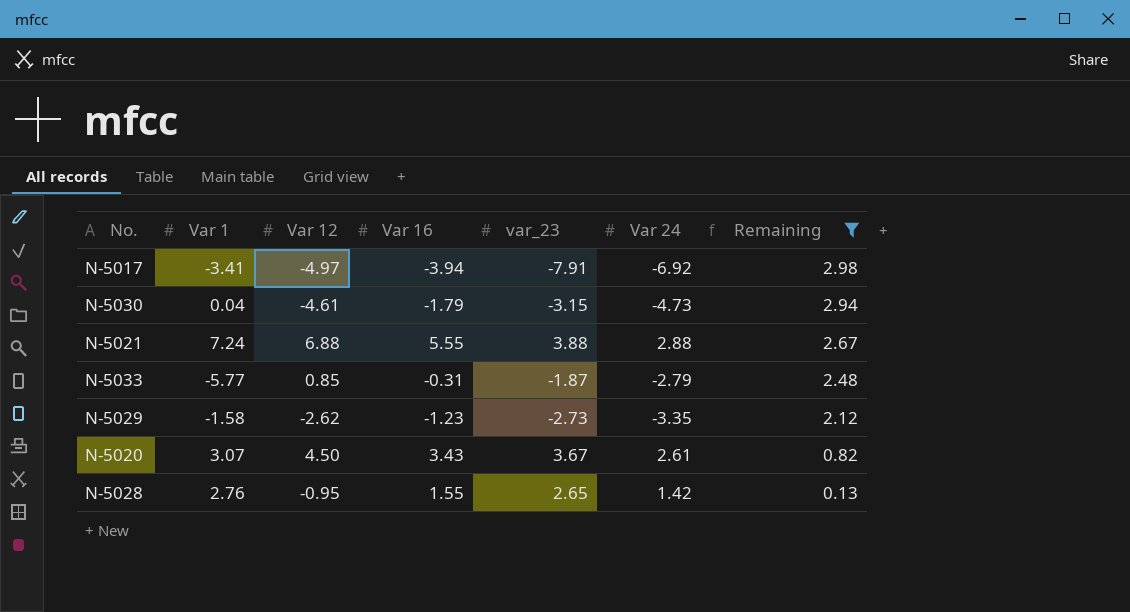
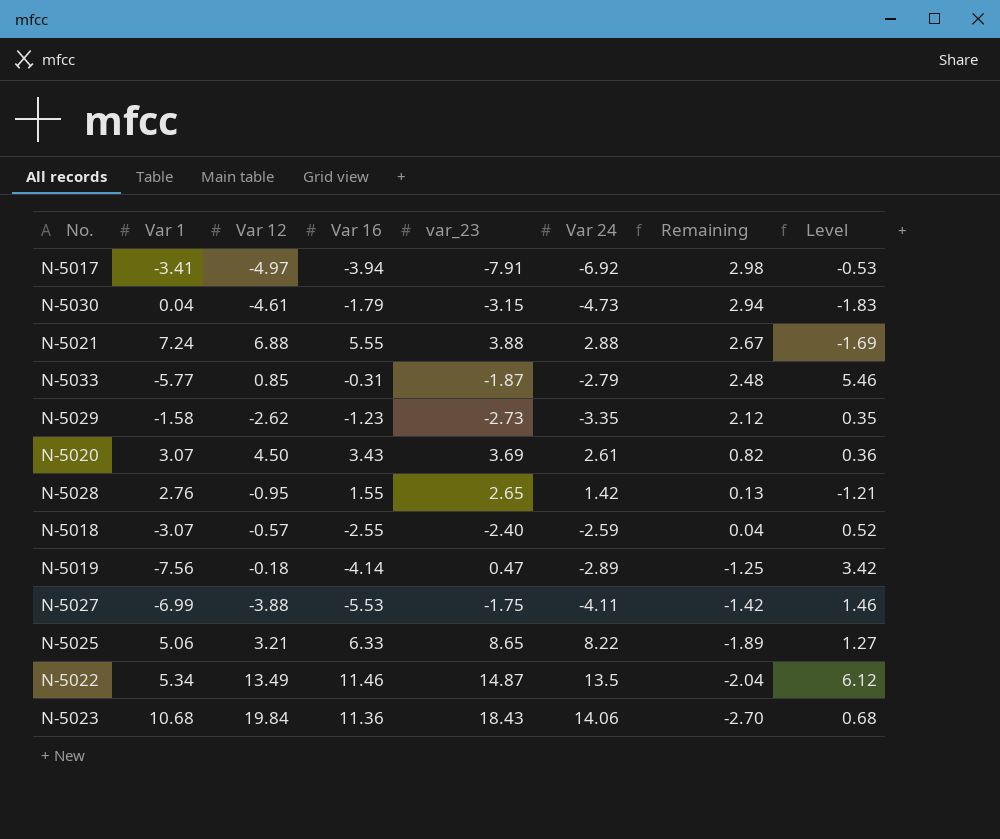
filter: Remaining >= 0.13 -> none
column Level | formula: none -> [Var 16] - [Var 1]
N-5020 | var_23: 3.67 -> 3.69

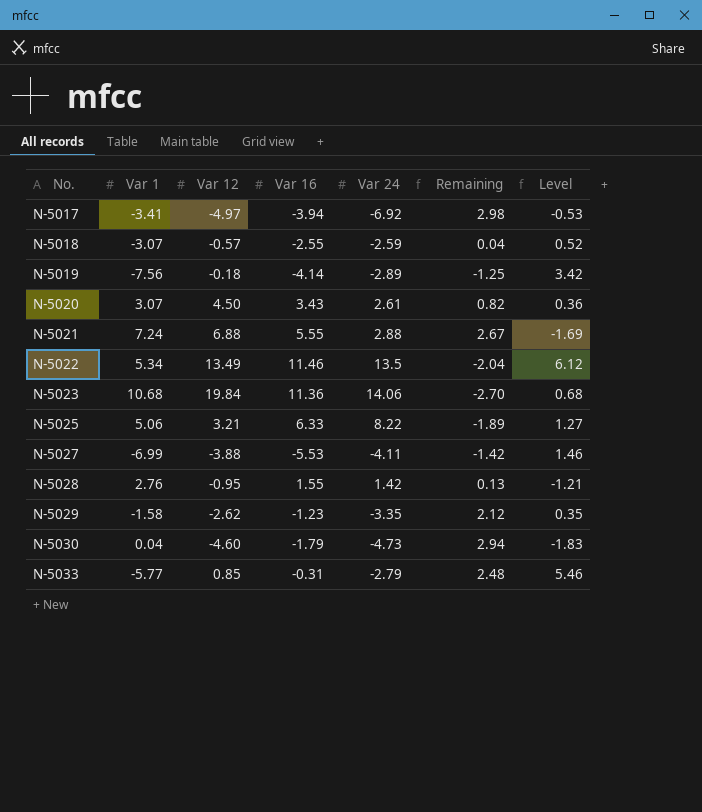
row order: Remaining descending -> No. ascending
column var_23 | position: 5 -> none
N-5030 | Var 12: -4.61 -> -4.60

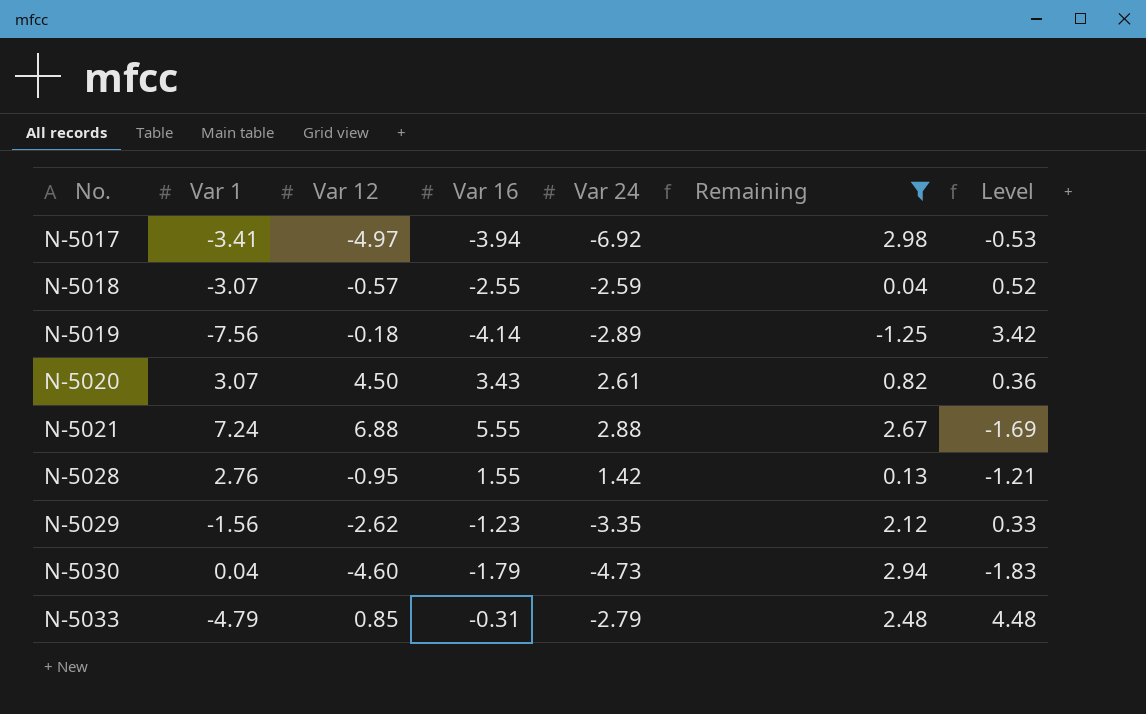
filter: none -> Remaining >= -1.25
N-5029 | Var 1: -1.58 -> -1.56
N-5029 | Level: 0.35 -> 0.33
N-5033 | Var 1: -5.77 -> -4.79
N-5033 | Level: 5.46 -> 4.48

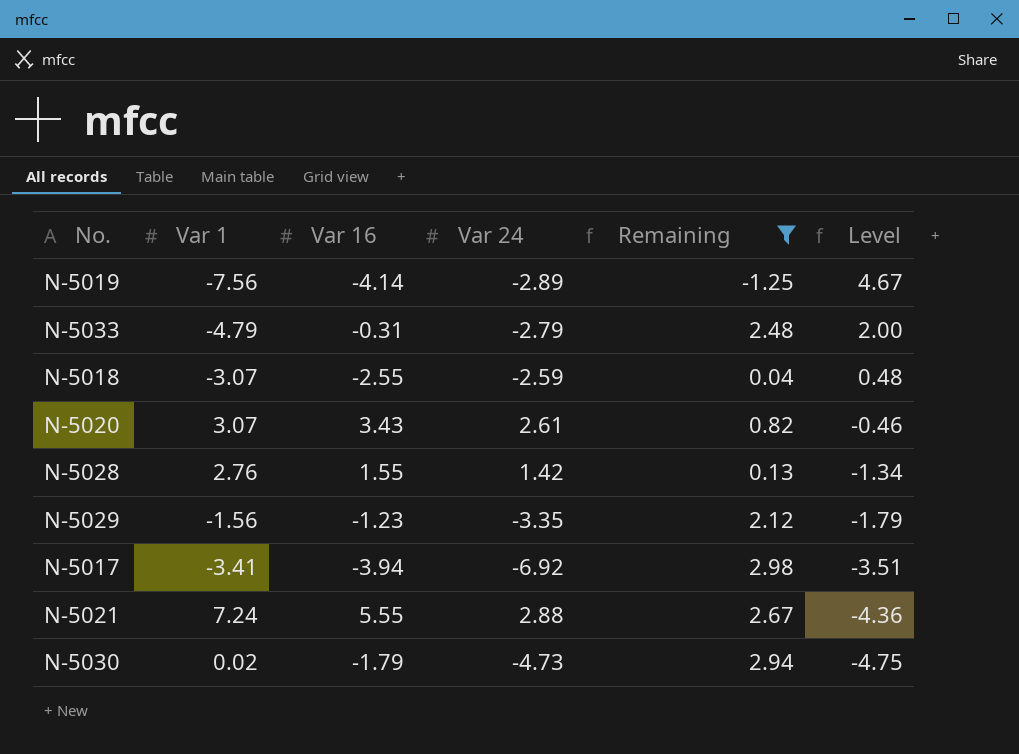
row order: No. ascending -> Level descending
column Var 12 | position: 3 -> none
column Level | formula: [Var 16] - [Var 1] -> [Var 24] - [Var 1]
N-5030 | Var 1: 0.04 -> 0.02

